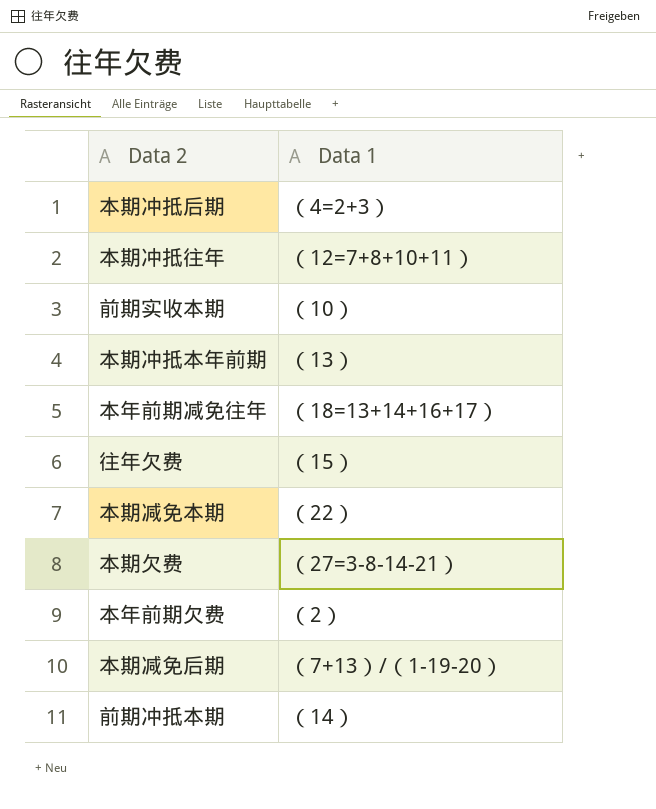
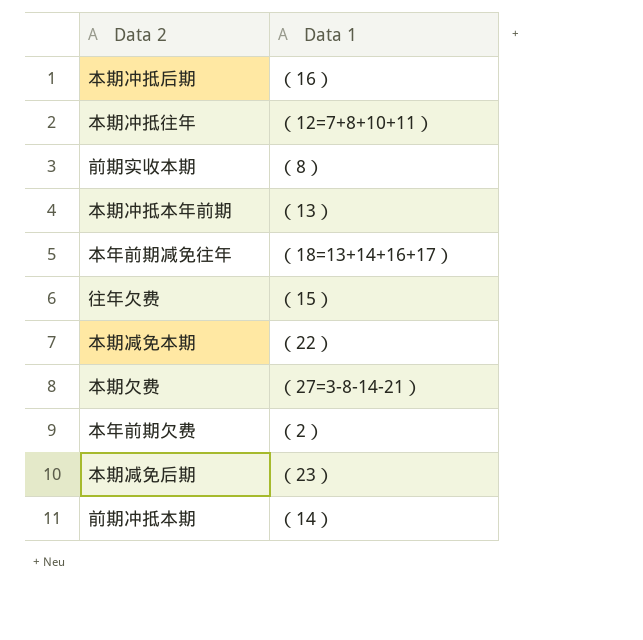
本期冲抵后期 | Data 1: （4=2+3） -> （16）
前期实收本期 | Data 1: （10） -> （8）
本期减免后期 | Data 1: （7+13）/（1-19-20） -> （23）

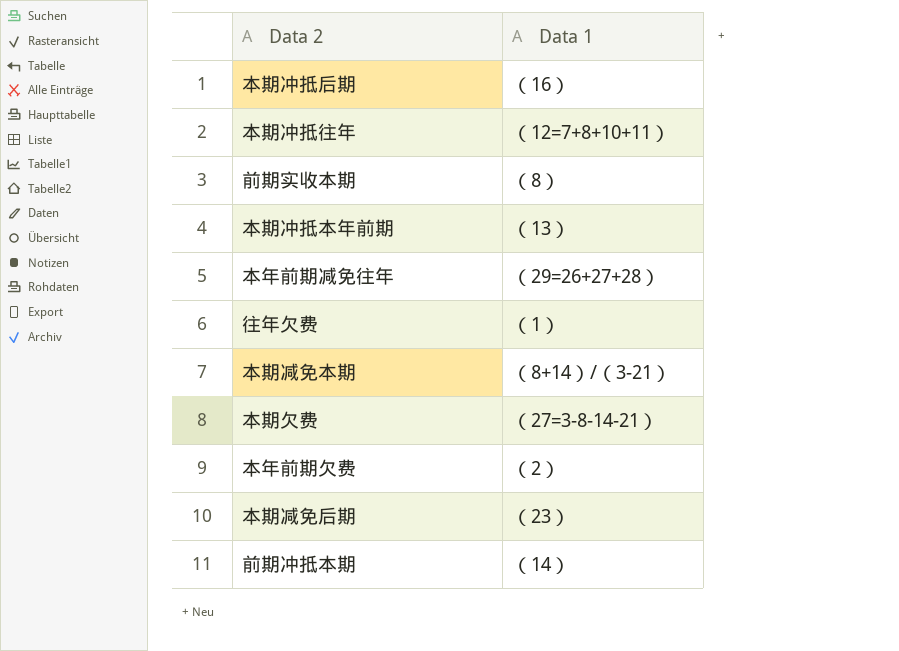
本年前期减免往年 | Data 1: （18=13+14+16+17） -> （29=26+27+28）
往年欠费 | Data 1: （15） -> （1）
本期减免本期 | Data 1: （22） -> （8+14）/（3-21）

